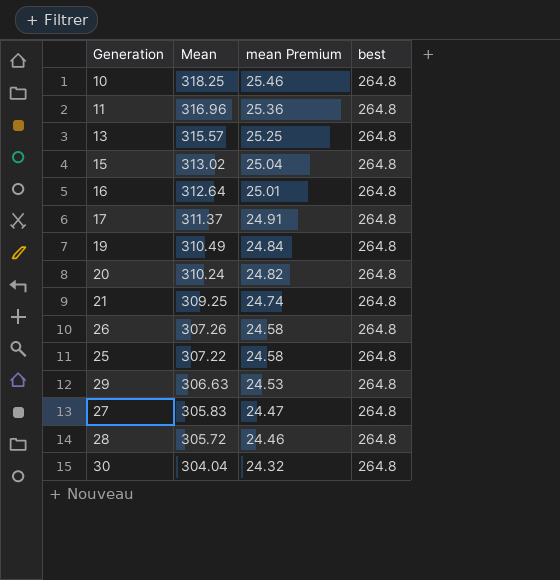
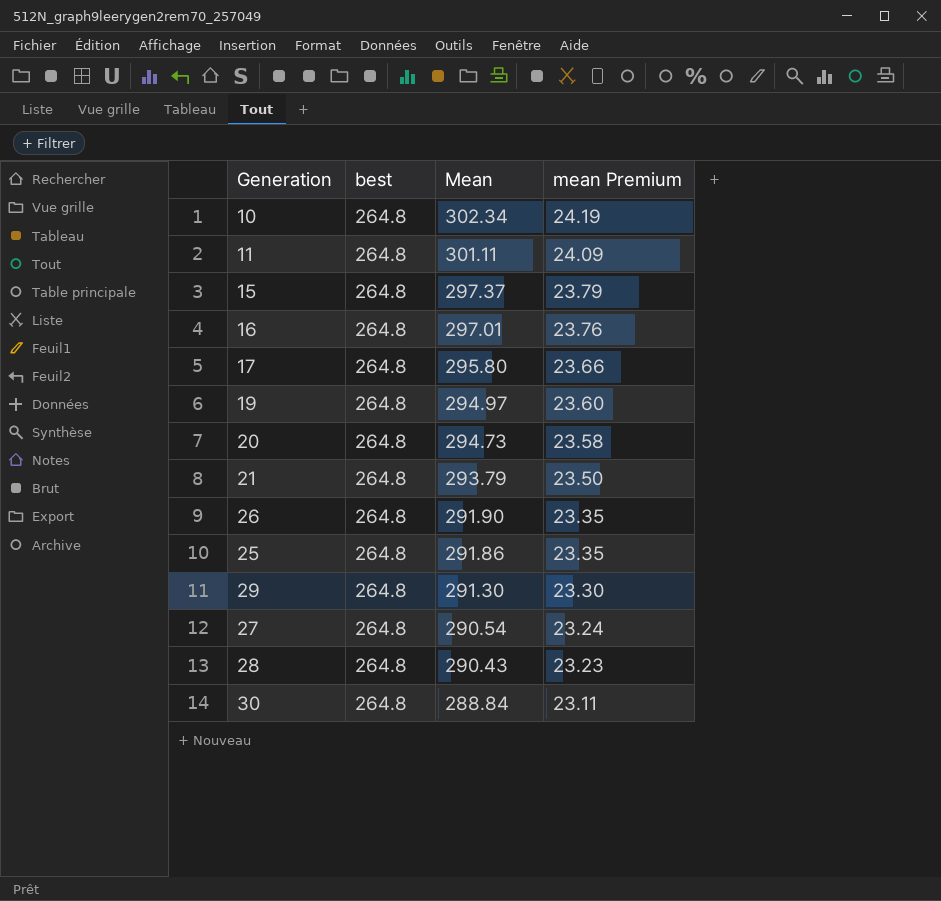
column best | position: 4 -> 2
row 13: 315.57 | 25.25 | 264.8 -> none
10 | Mean: 318.25 -> 302.34
10 | mean Premium: 25.46 -> 24.19
11 | Mean: 316.96 -> 301.11
11 | mean Premium: 25.36 -> 24.09
15 | Mean: 313.02 -> 297.37
15 | mean Premium: 25.04 -> 23.79
16 | Mean: 312.64 -> 297.01
16 | mean Premium: 25.01 -> 23.76
17 | Mean: 311.37 -> 295.80
17 | mean Premium: 24.91 -> 23.66
19 | Mean: 310.49 -> 294.97
19 | mean Premium: 24.84 -> 23.60
20 | Mean: 310.24 -> 294.73
20 | mean Premium: 24.82 -> 23.58
21 | Mean: 309.25 -> 293.79
21 | mean Premium: 24.74 -> 23.50
26 | Mean: 307.26 -> 291.90
26 | mean Premium: 24.58 -> 23.35
25 | Mean: 307.22 -> 291.86
25 | mean Premium: 24.58 -> 23.35
29 | Mean: 306.63 -> 291.30
29 | mean Premium: 24.53 -> 23.30
27 | Mean: 305.83 -> 290.54
27 | mean Premium: 24.47 -> 23.24
28 | Mean: 305.72 -> 290.43
28 | mean Premium: 24.46 -> 23.23
30 | Mean: 304.04 -> 288.84
30 | mean Premium: 24.32 -> 23.11

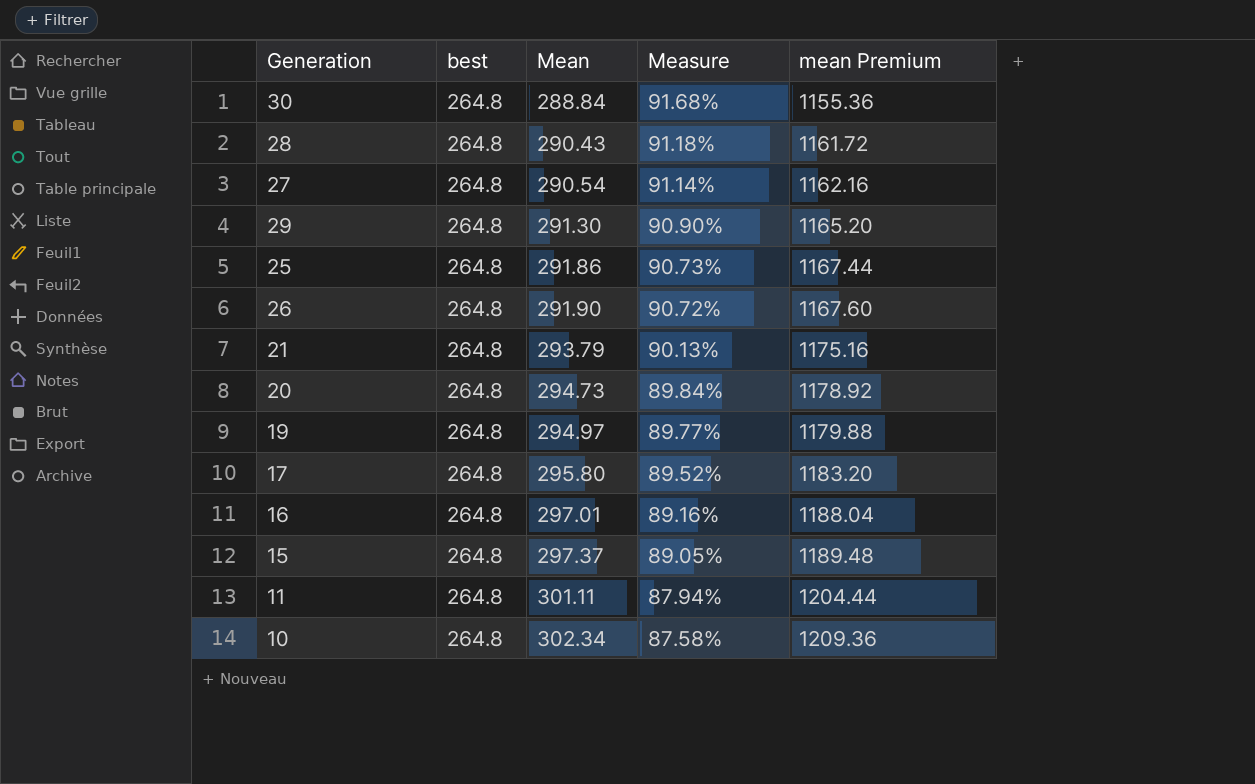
row order: Mean descending -> Mean ascending
column Measure | formula: none -> [best] / [Mean]
column mean Premium | formula: [Mean] * 0.08 -> [Mean] * 4

